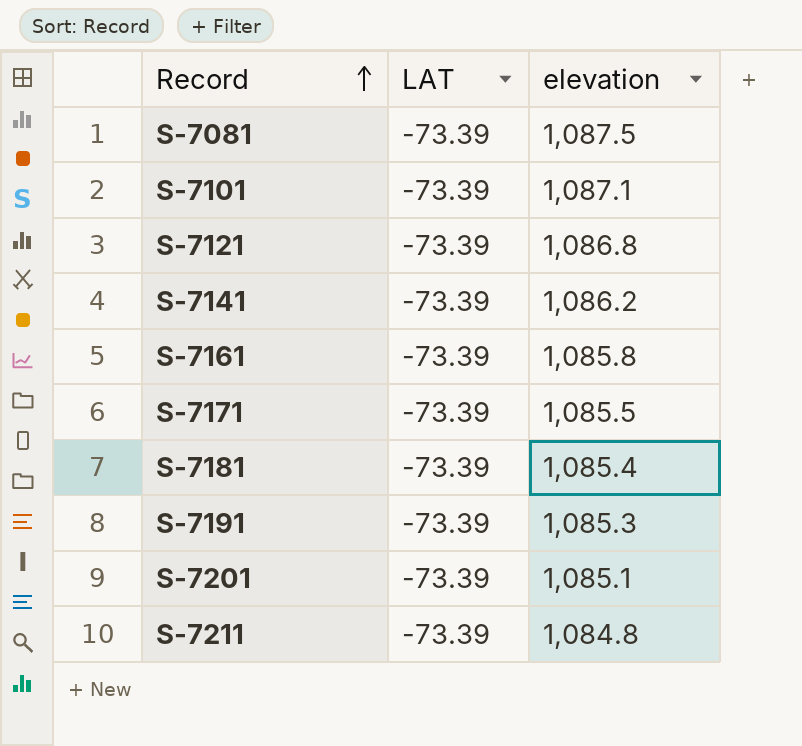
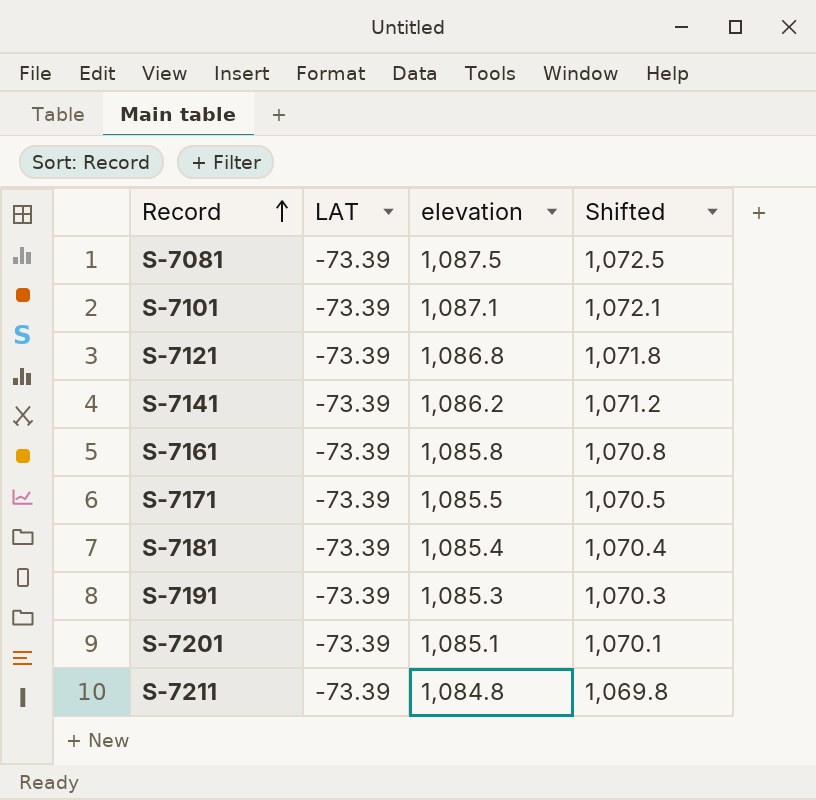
column Shifted | formula: none -> [elevation] - 15

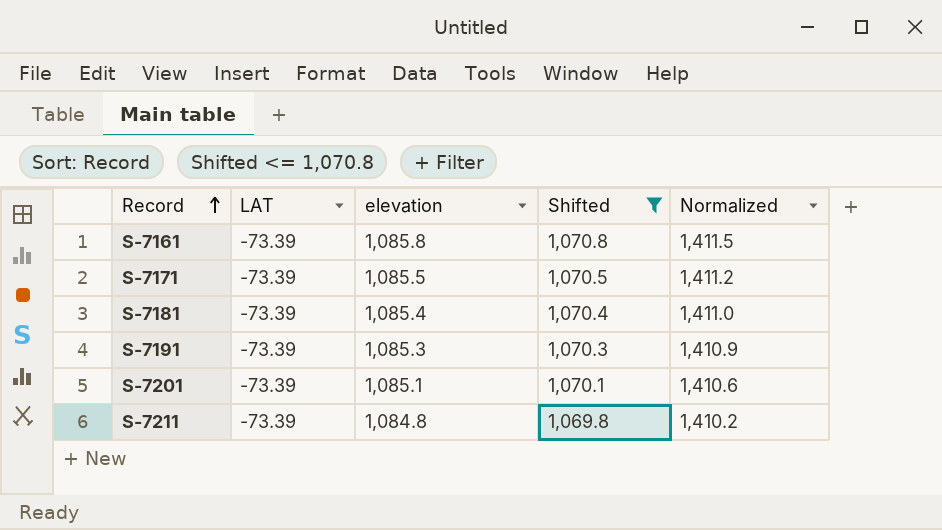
filter: none -> Shifted <= 1,070.8
column Normalized | formula: none -> [elevation] * 1.3

